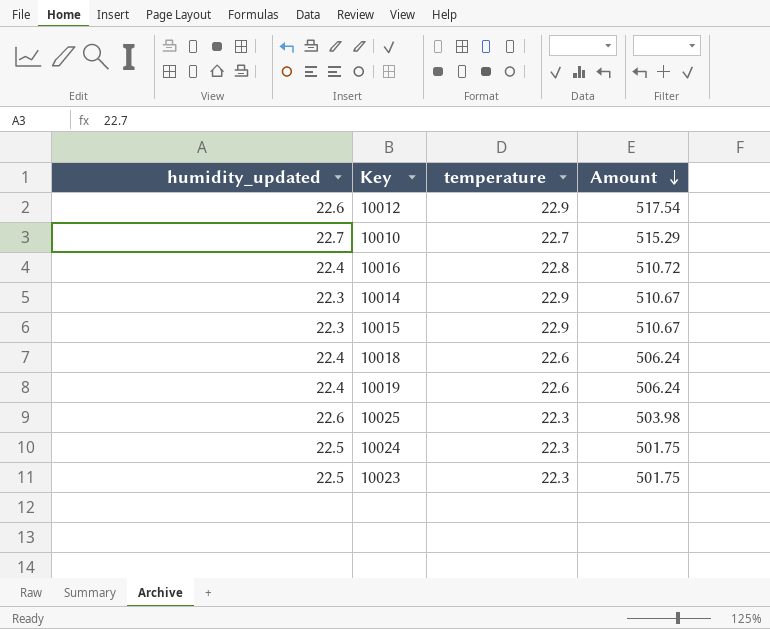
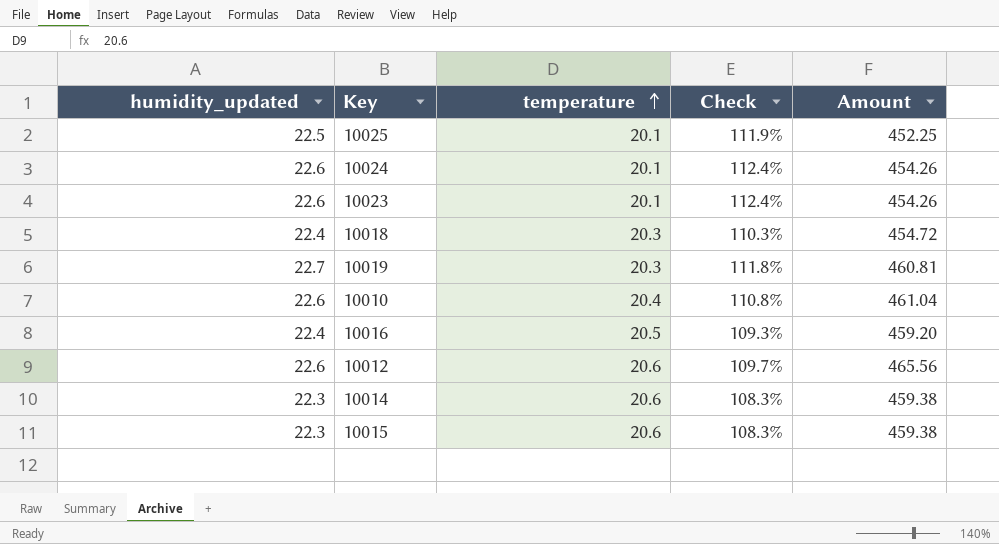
row order: Amount descending -> temperature ascending
column Check | formula: none -> [humidity_updated] / [temperature]
10025 | humidity_updated: 22.6 -> 22.5
10025 | temperature: 22.3 -> 20.1
10025 | Amount: 503.98 -> 452.25
10024 | humidity_updated: 22.5 -> 22.6
10024 | temperature: 22.3 -> 20.1
10024 | Amount: 501.75 -> 454.26
10023 | humidity_updated: 22.5 -> 22.6
10023 | temperature: 22.3 -> 20.1
10023 | Amount: 501.75 -> 454.26
10018 | temperature: 22.6 -> 20.3
10018 | Amount: 506.24 -> 454.72
10019 | humidity_updated: 22.4 -> 22.7
10019 | temperature: 22.6 -> 20.3
10019 | Amount: 506.24 -> 460.81
10010 | humidity_updated: 22.7 -> 22.6
10010 | temperature: 22.7 -> 20.4
10010 | Amount: 515.29 -> 461.04
10016 | temperature: 22.8 -> 20.5
10016 | Amount: 510.72 -> 459.20
10012 | temperature: 22.9 -> 20.6
10012 | Amount: 517.54 -> 465.56
10014 | temperature: 22.9 -> 20.6
10014 | Amount: 510.67 -> 459.38
10015 | temperature: 22.9 -> 20.6
10015 | Amount: 510.67 -> 459.38

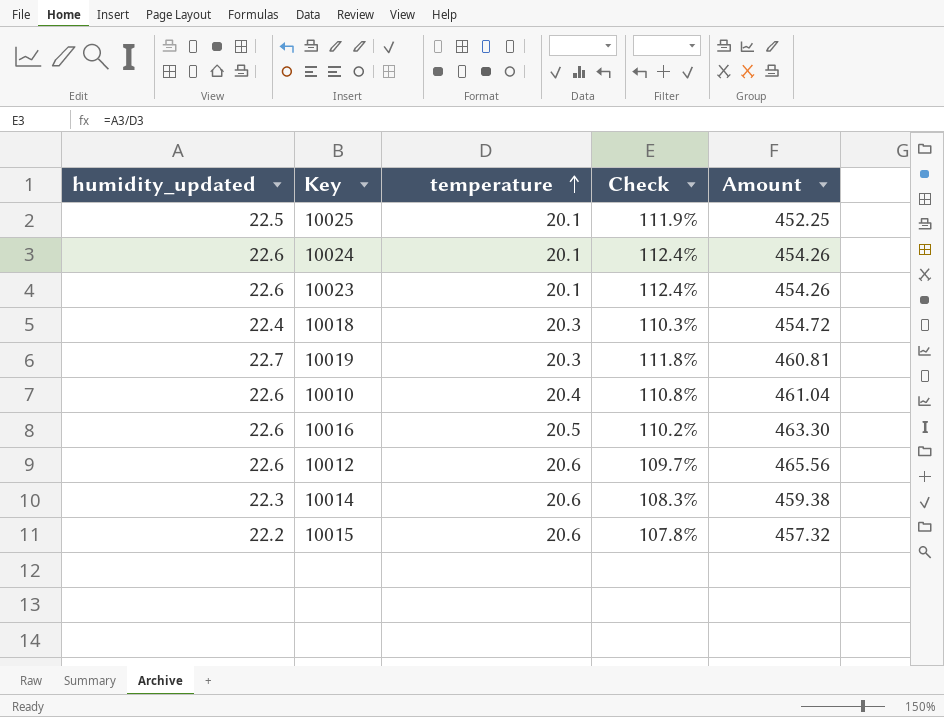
10016 | humidity_updated: 22.4 -> 22.6
10016 | Check: 109.3% -> 110.2%
10016 | Amount: 459.20 -> 463.30
10015 | humidity_updated: 22.3 -> 22.2
10015 | Check: 108.3% -> 107.8%
10015 | Amount: 459.38 -> 457.32

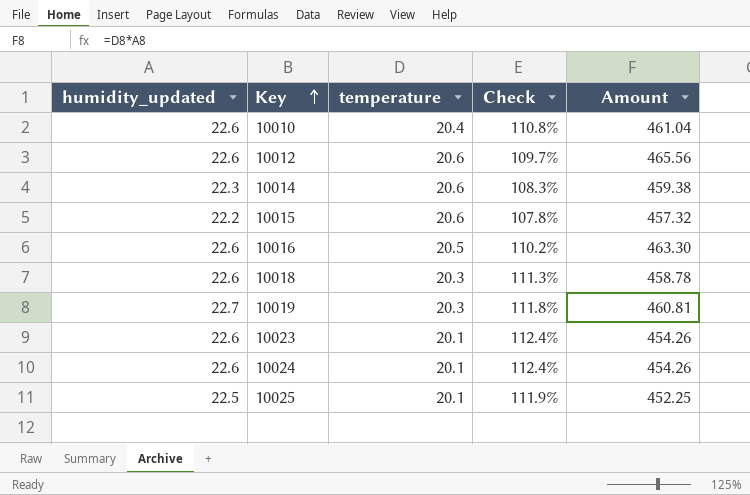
row order: temperature ascending -> Key ascending
10018 | humidity_updated: 22.4 -> 22.6
10018 | Check: 110.3% -> 111.3%
10018 | Amount: 454.72 -> 458.78

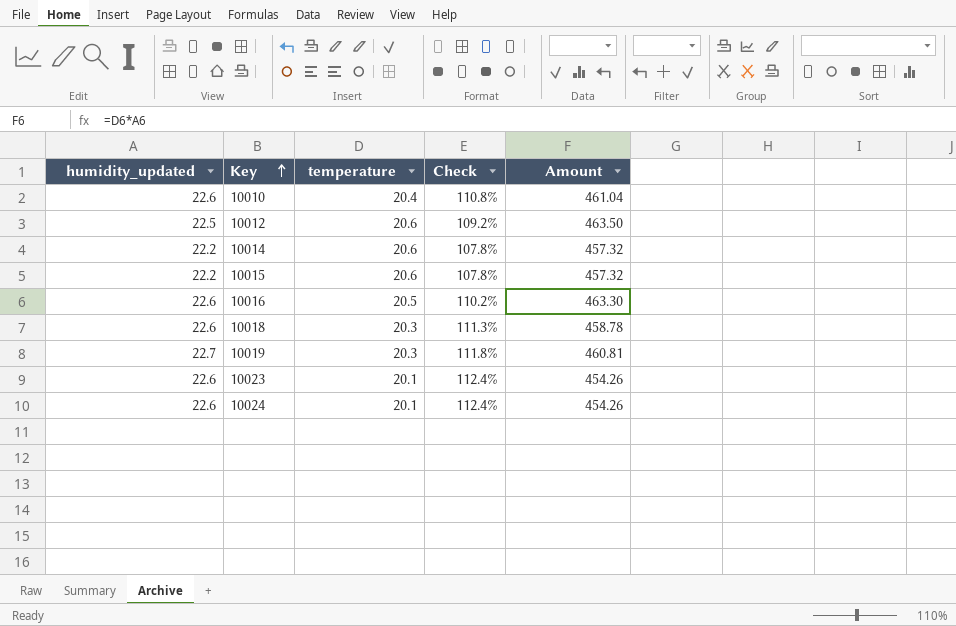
row 10025: 22.5 | 20.1 | 111.9% | 452.25 -> none
10012 | humidity_updated: 22.6 -> 22.5
10012 | Check: 109.7% -> 109.2%
10012 | Amount: 465.56 -> 463.50
10014 | humidity_updated: 22.3 -> 22.2
10014 | Check: 108.3% -> 107.8%
10014 | Amount: 459.38 -> 457.32

